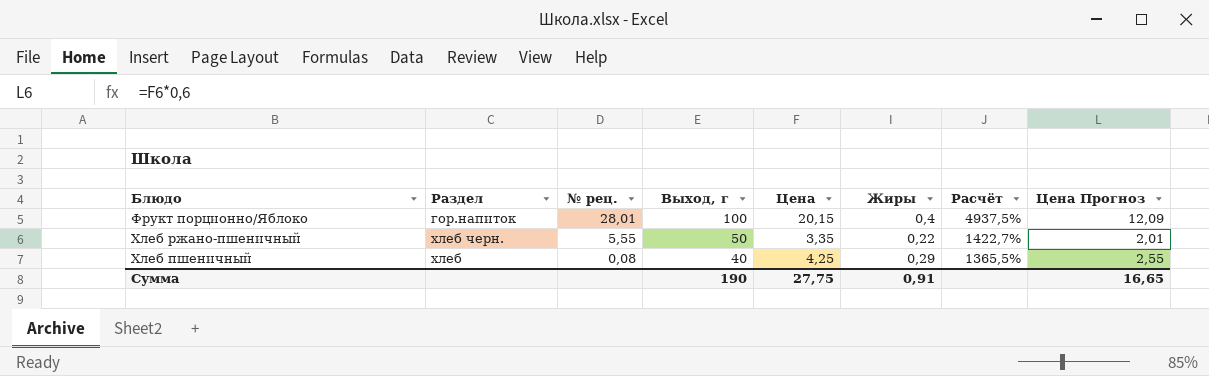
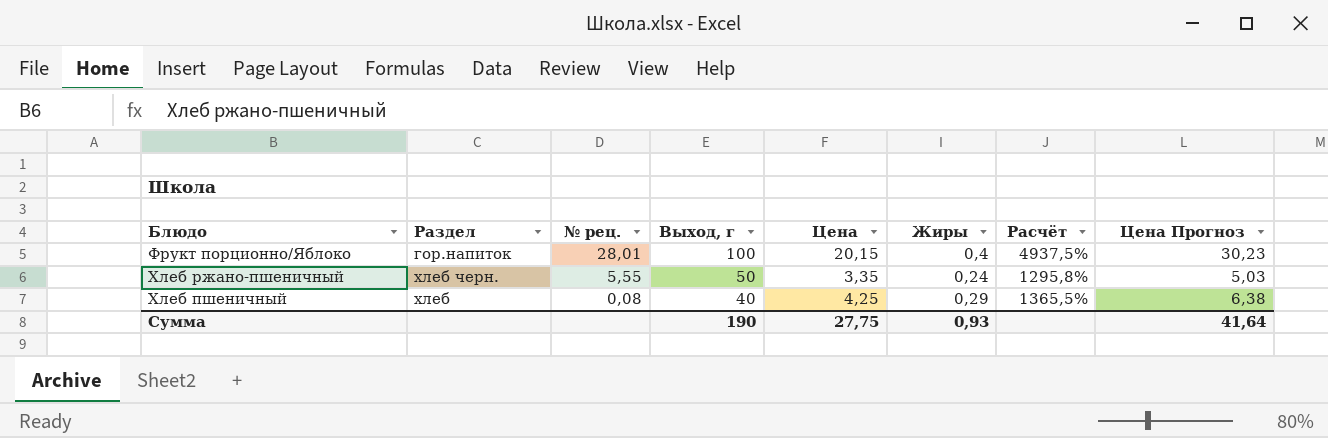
column Цена Прогноз | formula: [Цена] * 0,6 -> [Цена] * 1,5
Хлеб ржано-пшеничный | Жиры: 0,22 -> 0,24
Хлеб ржано-пшеничный | Расчёт: 1422,7% -> 1295,8%
Сумма | Жиры: 0,91 -> 0,93
Сумма | Цена Прогноз: 16,65 -> 41,64

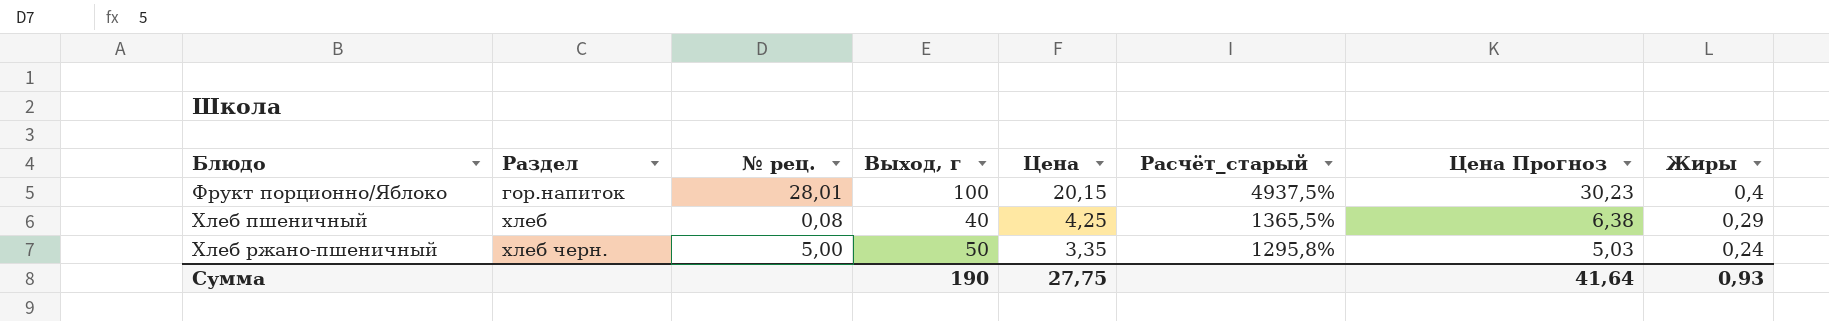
row order: № рец. descending -> Блюдо ascending
column name: Расчёт -> Расчёт_старый
column Жиры | position: 6 -> 8
Хлеб ржано-пшеничный | № рец.: 5,55 -> 5,00

